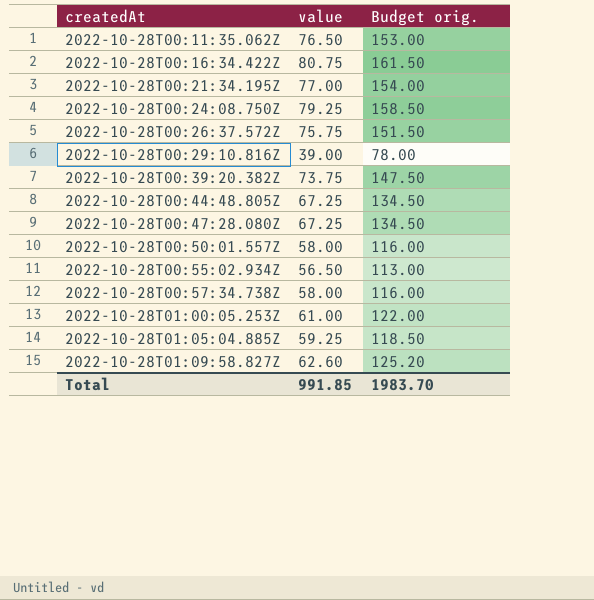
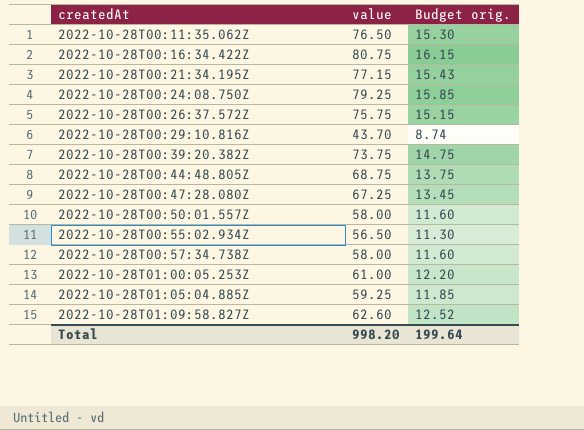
column Budget orig. | formula: [value] * 2 -> [value] * 0.2
2022-10-28T00:21:34.195Z | value: 77.00 -> 77.15
2022-10-28T00:29:10.816Z | value: 39.00 -> 43.70
2022-10-28T00:44:48.805Z | value: 67.25 -> 68.75
Total | value: 991.85 -> 998.20
Total | Budget orig.: 1983.70 -> 199.64

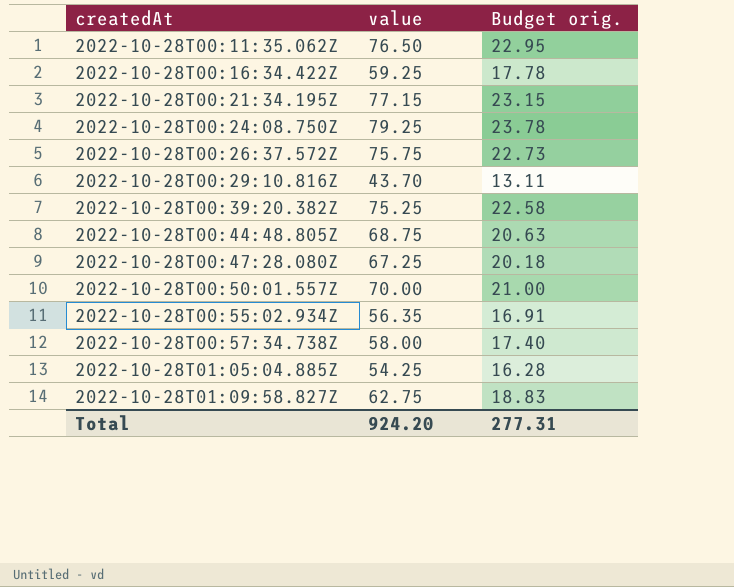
column Budget orig. | formula: [value] * 0.2 -> [value] * 0.3
row 2022-10-28T01:00:05.253Z: 61.00 | 12.20 -> none
2022-10-28T00:16:34.422Z | value: 80.75 -> 59.25
2022-10-28T00:39:20.382Z | value: 73.75 -> 75.25
2022-10-28T00:50:01.557Z | value: 58.00 -> 70.00
2022-10-28T00:55:02.934Z | value: 56.50 -> 56.35
2022-10-28T01:05:04.885Z | value: 59.25 -> 54.25
2022-10-28T01:09:58.827Z | value: 62.60 -> 62.75
Total | value: 998.20 -> 924.20
Total | Budget orig.: 199.64 -> 277.31

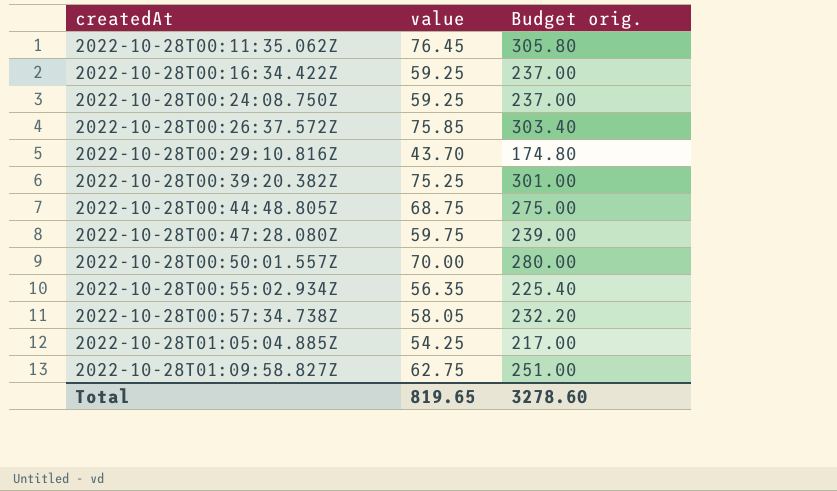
column Budget orig. | formula: [value] * 0.3 -> [value] * 4
row 2022-10-28T00:21:34.195Z: 77.15 | 23.15 -> none
2022-10-28T00:11:35.062Z | value: 76.50 -> 76.45
2022-10-28T00:24:08.750Z | value: 79.25 -> 59.25
2022-10-28T00:26:37.572Z | value: 75.75 -> 75.85
2022-10-28T00:47:28.080Z | value: 67.25 -> 59.75
2022-10-28T00:57:34.738Z | value: 58.00 -> 58.05
Total | value: 924.20 -> 819.65
Total | Budget orig.: 277.31 -> 3278.60

